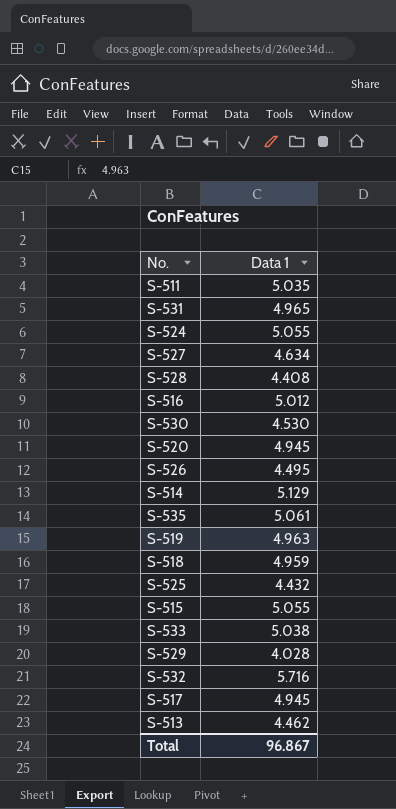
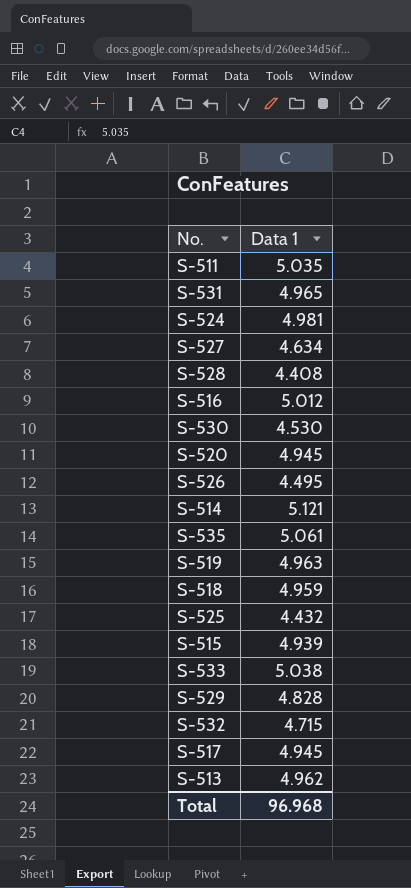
S-524 | Data 1: 5.055 -> 4.981
S-514 | Data 1: 5.129 -> 5.121
S-515 | Data 1: 5.055 -> 4.939
S-529 | Data 1: 4.028 -> 4.828
S-532 | Data 1: 5.716 -> 4.715
S-513 | Data 1: 4.462 -> 4.962
Total | Data 1: 96.867 -> 96.968

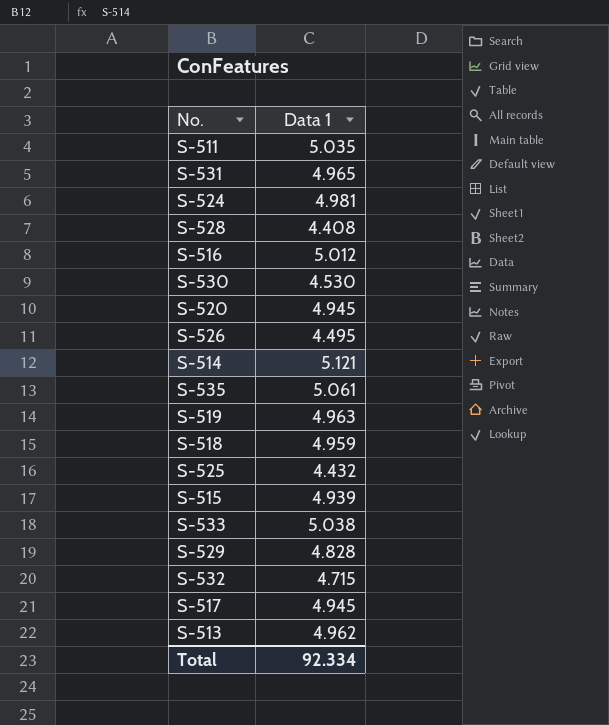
row S-527: 4.634 -> none
Total | Data 1: 96.968 -> 92.334

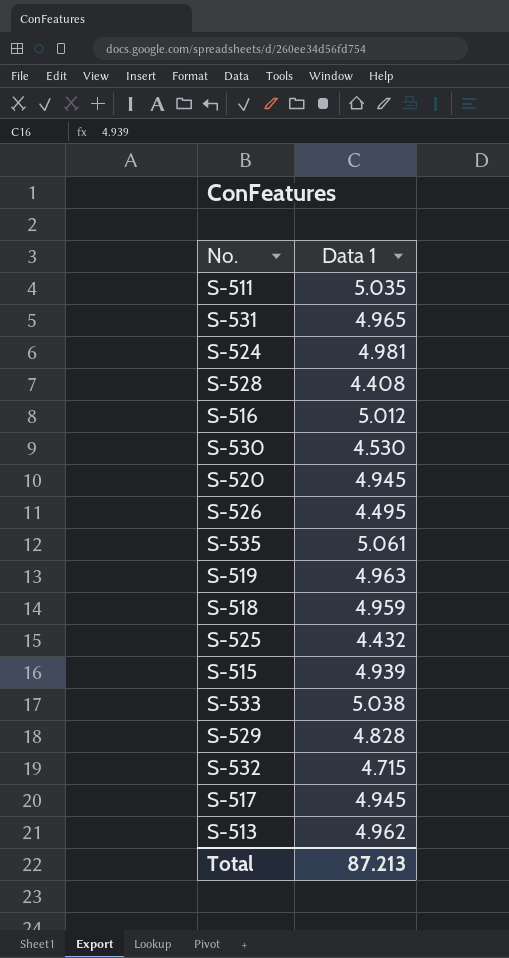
row S-514: 5.121 -> none
Total | Data 1: 92.334 -> 87.213

